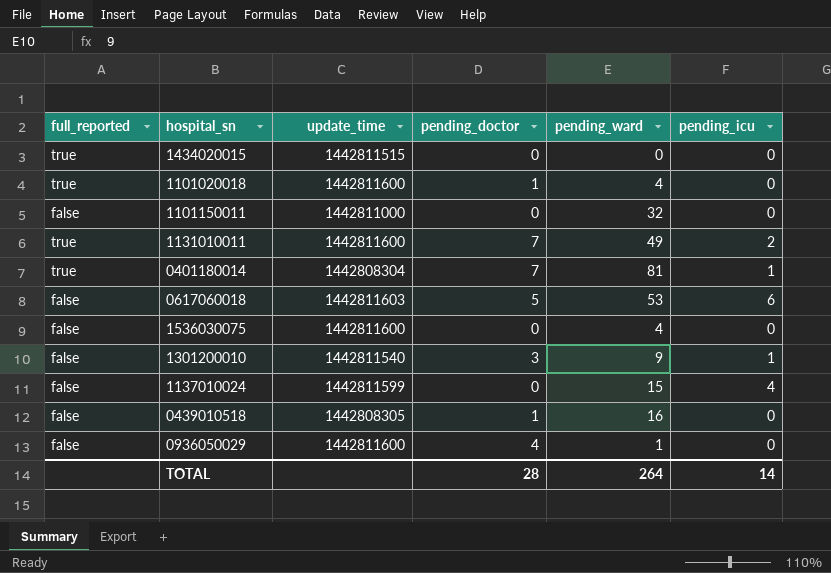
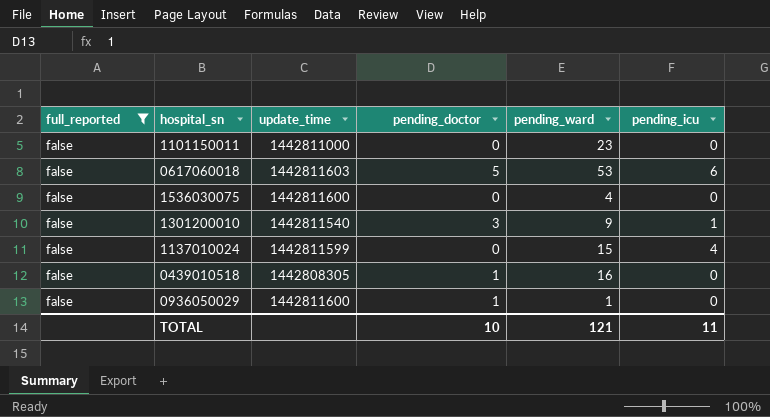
filter: none -> full_reported = false
1101150011 | pending_ward: 32 -> 23
0936050029 | pending_doctor: 4 -> 1
TOTAL | pending_doctor: 28 -> 10
TOTAL | pending_ward: 264 -> 121
TOTAL | pending_icu: 14 -> 11

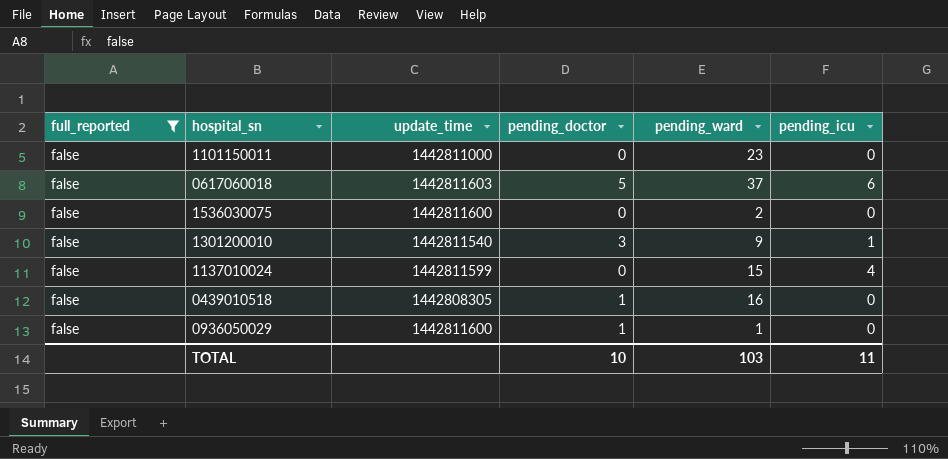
0617060018 | pending_ward: 53 -> 37
1536030075 | pending_ward: 4 -> 2
TOTAL | pending_ward: 121 -> 103

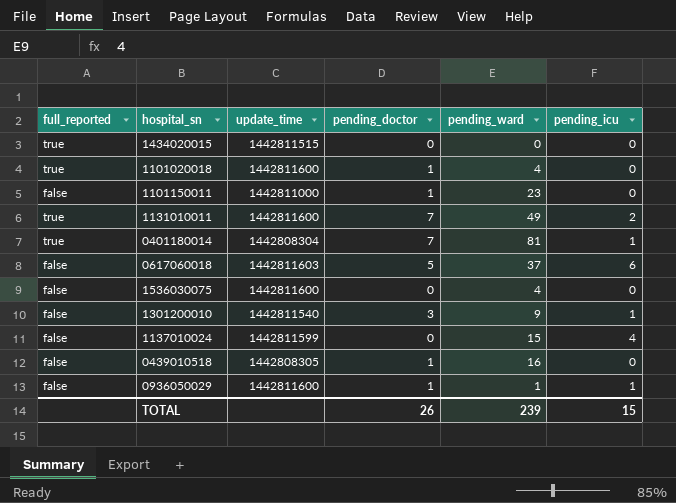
filter: full_reported = false -> none
1101150011 | pending_doctor: 0 -> 1
1536030075 | pending_ward: 2 -> 4
0936050029 | pending_icu: 0 -> 1
TOTAL | pending_doctor: 10 -> 26
TOTAL | pending_ward: 103 -> 239
TOTAL | pending_icu: 11 -> 15

